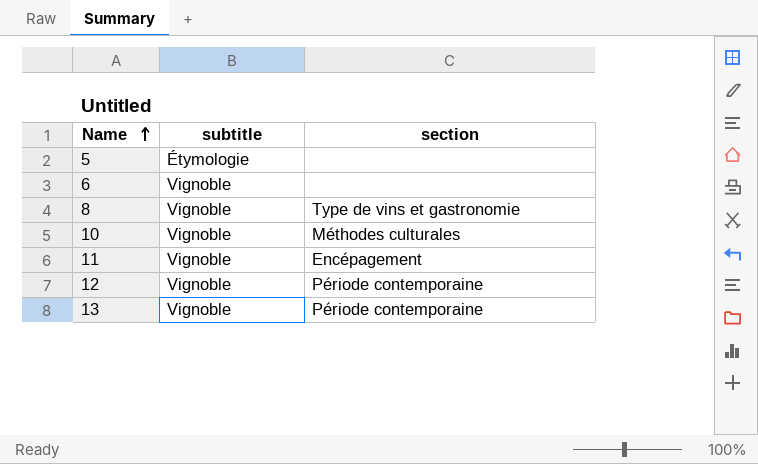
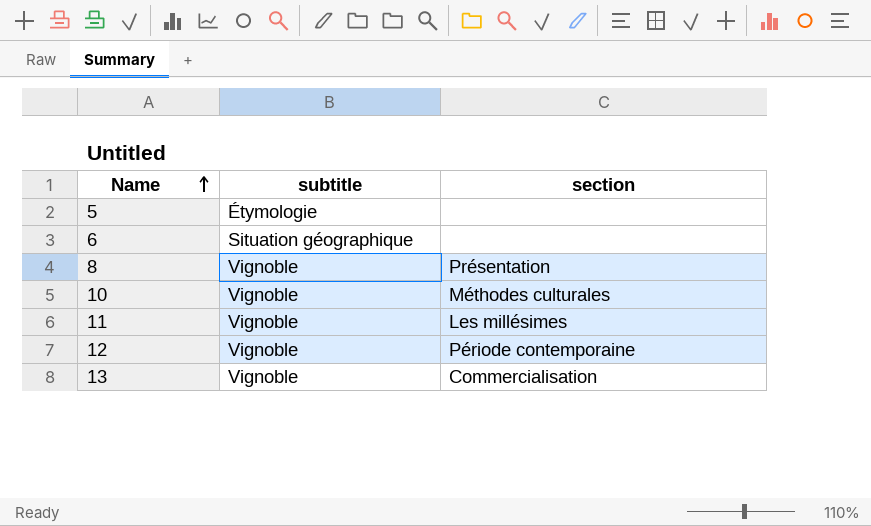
6 | subtitle: Vignoble -> Situation géographique
8 | section: Type de vins et gastronomie -> Présentation
11 | section: Encépagement -> Les millésimes
13 | section: Période contemporaine -> Commercialisation

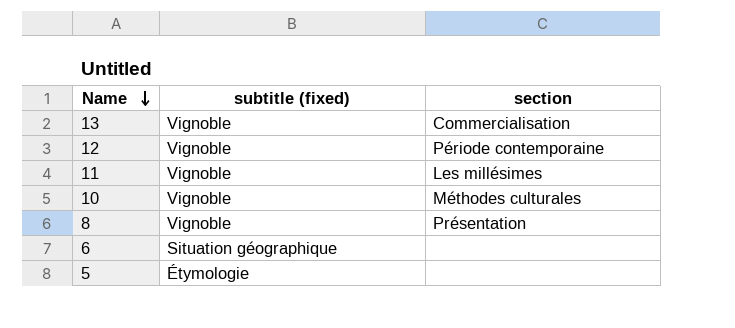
row order: Name ascending -> Name descending
column name: subtitle -> subtitle (fixed)

